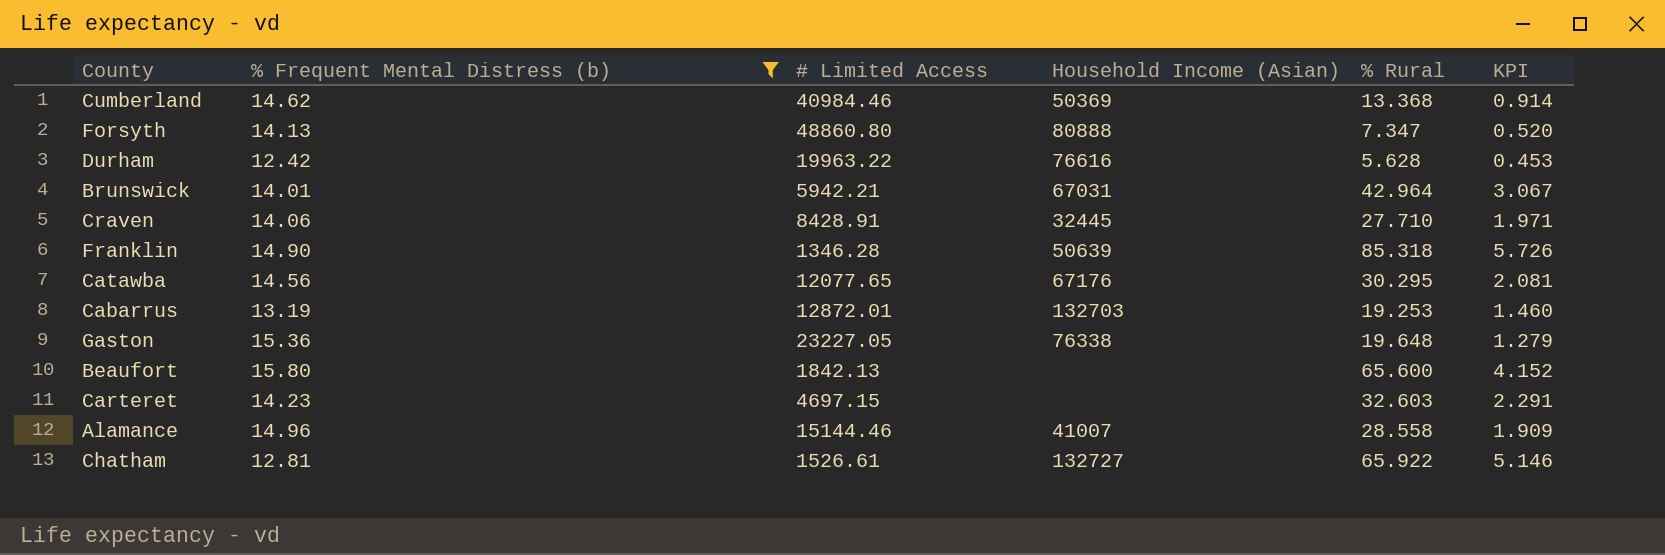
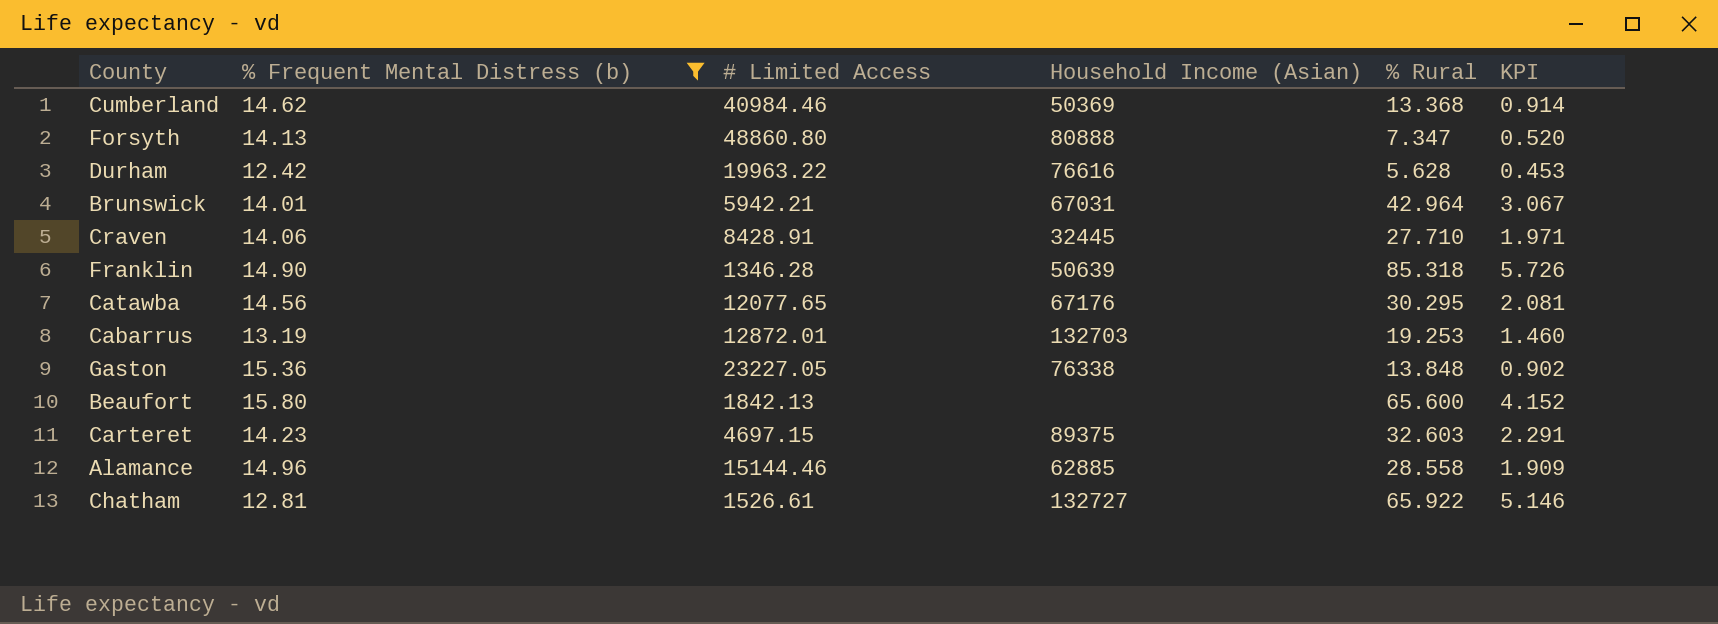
Gaston | % Rural: 19.648 -> 13.848
Gaston | KPI: 1.279 -> 0.902
Carteret | Household Income (Asian): none -> 89375
Alamance | Household Income (Asian): 41007 -> 62885

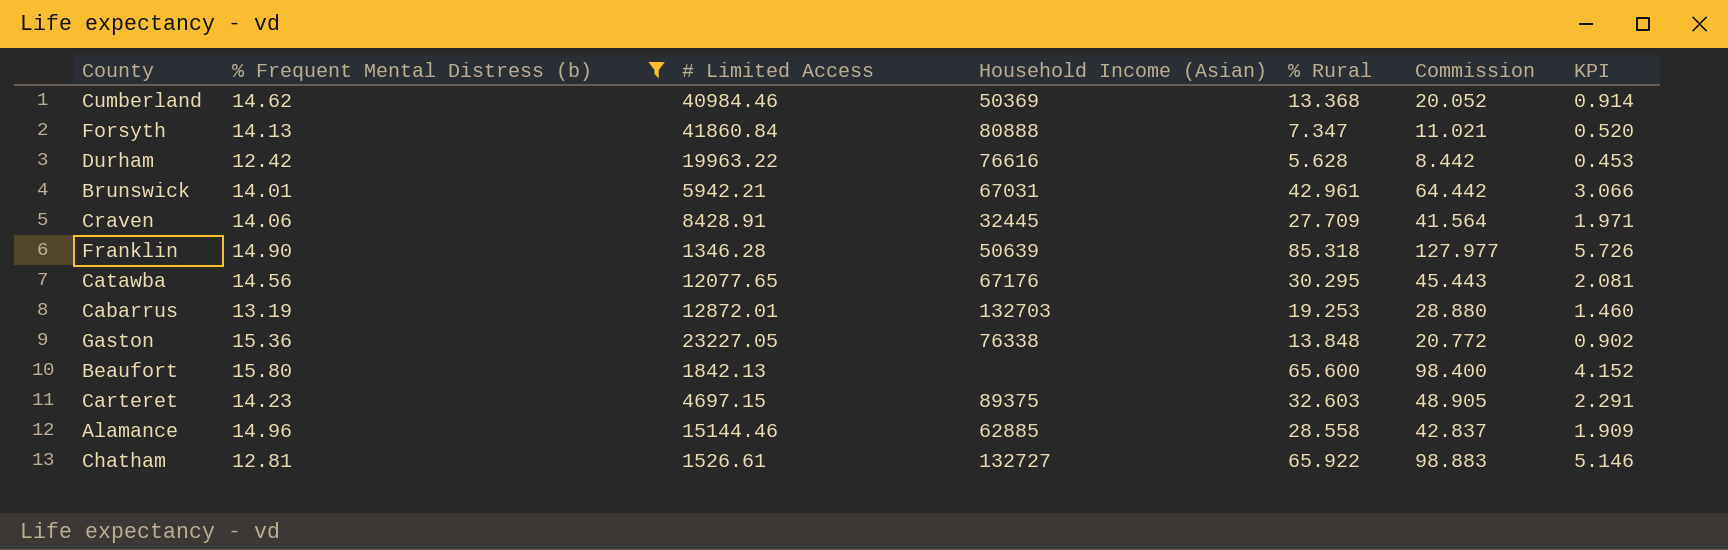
column Commission | formula: none -> [% Rural] * 1.5
Forsyth | # Limited Access: 48860.80 -> 41860.84
Brunswick | % Rural: 42.964 -> 42.961
Brunswick | KPI: 3.067 -> 3.066
Craven | % Rural: 27.710 -> 27.709

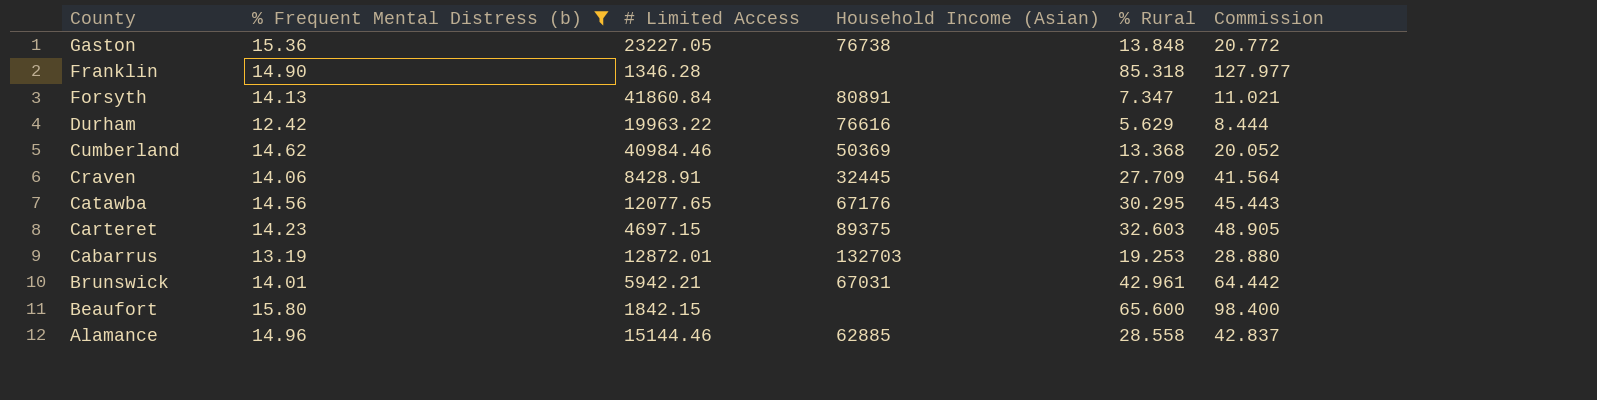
row order: none -> County descending
column KPI | formula: [% Rural] / [% Frequent Mental Distress (b)] -> none
row Chatham: 12.81 | 1526.61 | 132727 | 65.922 | 98.883 | 5.146 -> none
Gaston | Household Income (Asian): 76338 -> 76738
Franklin | Household Income (Asian): 50639 -> none
Forsyth | Household Income (Asian): 80888 -> 80891
Durham | % Rural: 5.628 -> 5.629
Durham | Commission: 8.442 -> 8.444
Beaufort | # Limited Access: 1842.13 -> 1842.15

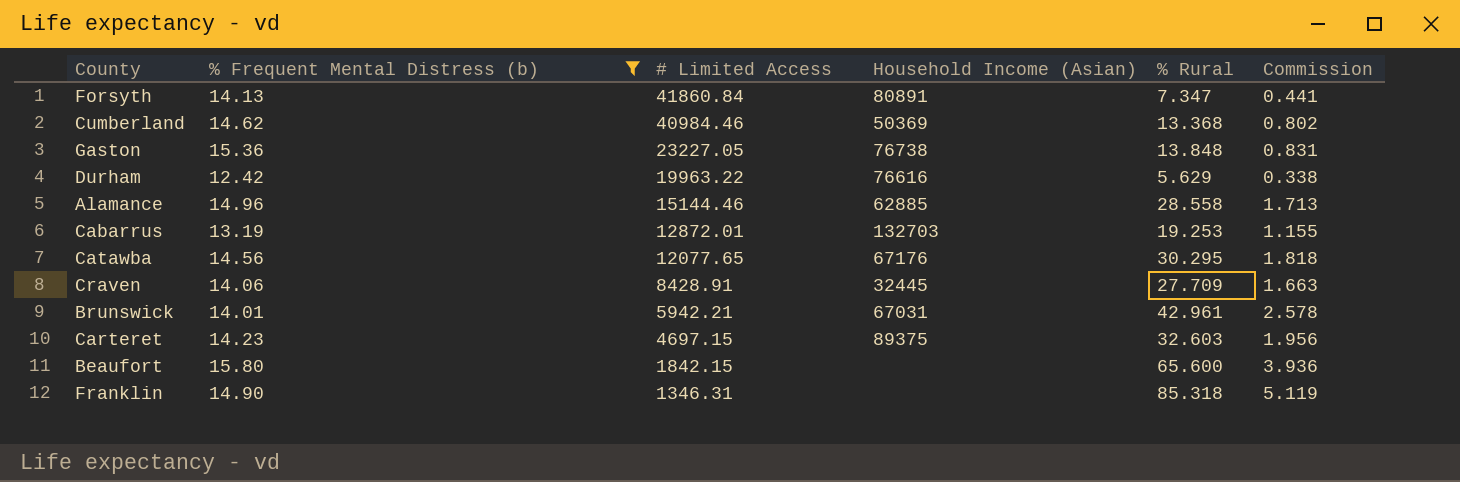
row order: County descending -> # Limited Access descending
column Commission | formula: [% Rural] * 1.5 -> [% Rural] * 0.06
Franklin | # Limited Access: 1346.28 -> 1346.31

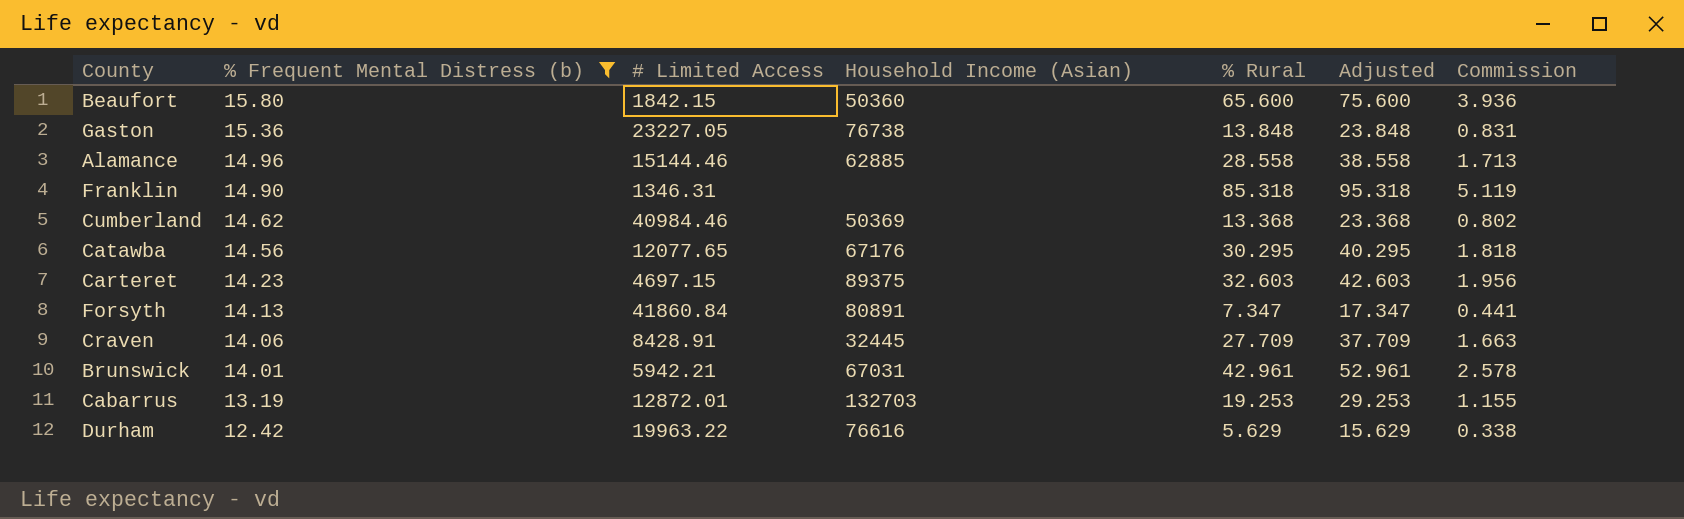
row order: # Limited Access descending -> % Frequent Mental Distress (b) descending
column Adjusted | formula: none -> [% Rural] + 10
Beaufort | Household Income (Asian): none -> 50360

